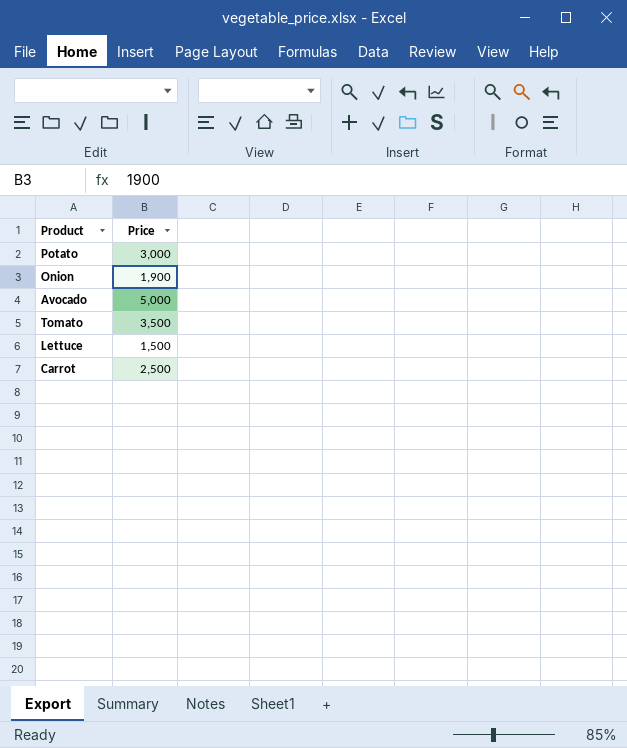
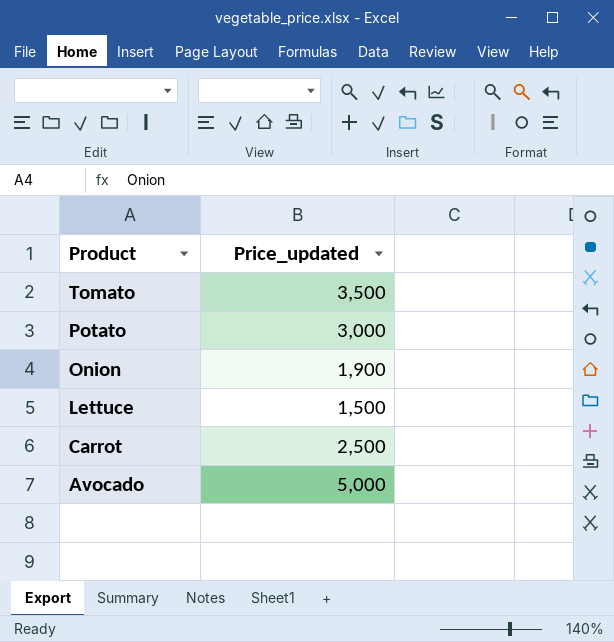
row order: none -> Product descending
column name: Price -> Price_updated

